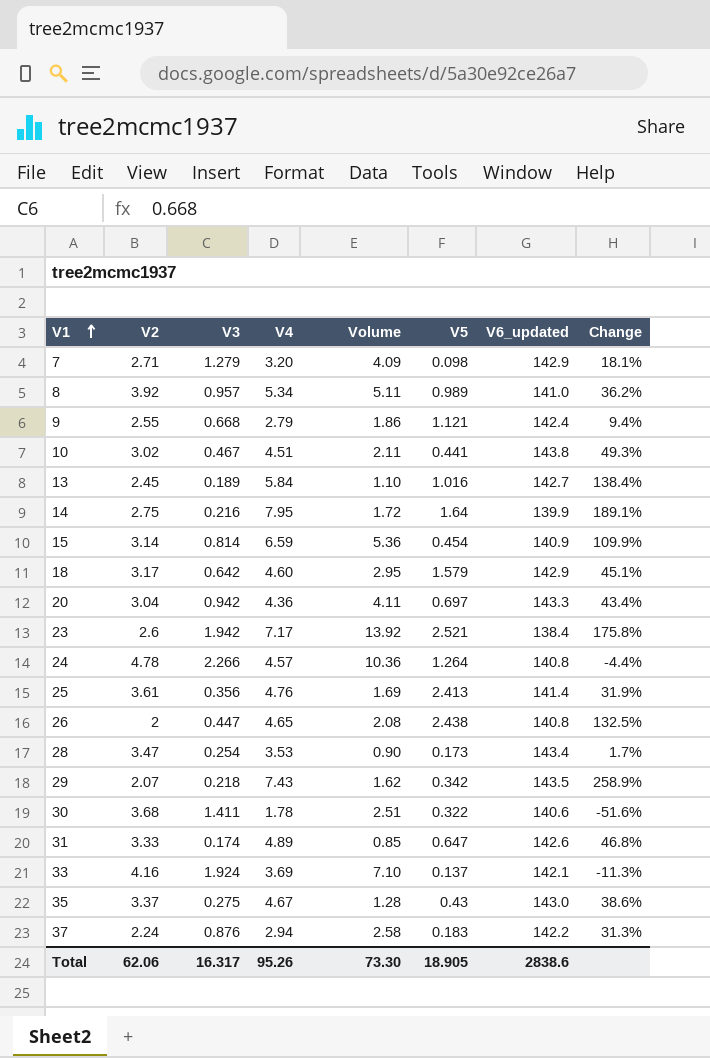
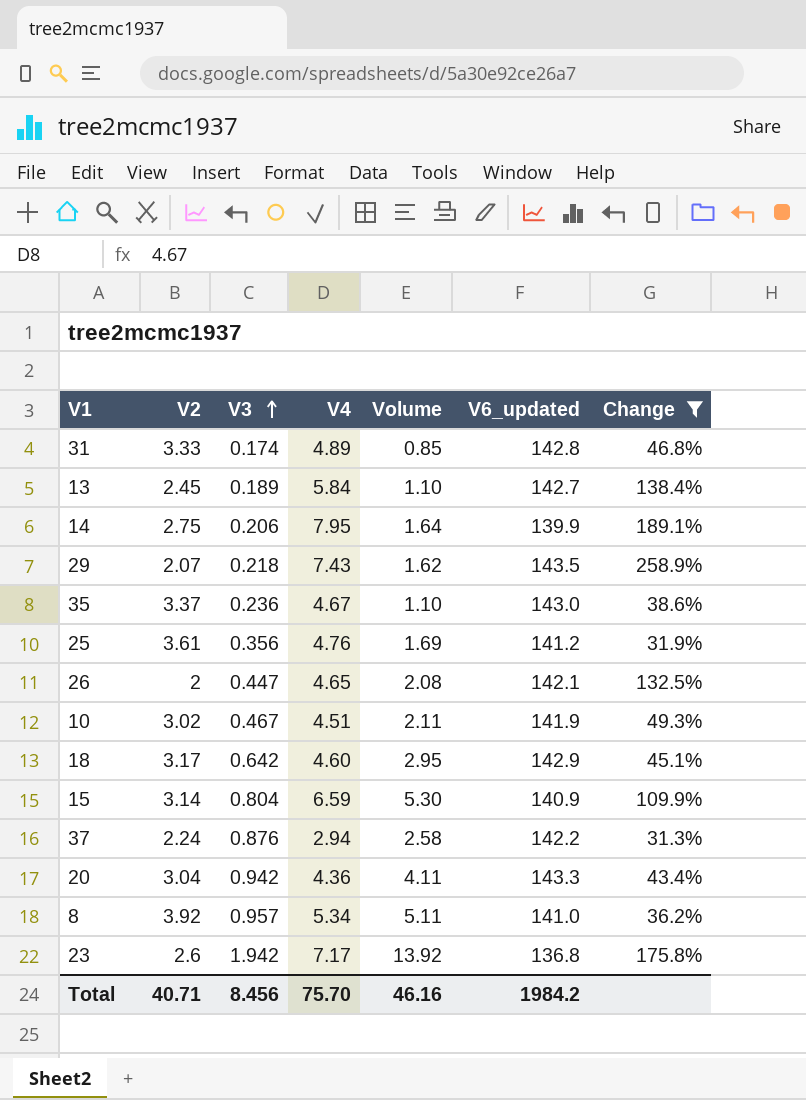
filter: none -> Change >= 31.3%
row order: V1 ascending -> V3 ascending
column V5 | position: 6 -> none
31 | V6_updated: 142.6 -> 142.8
14 | V3: 0.216 -> 0.206
14 | Volume: 1.72 -> 1.64
35 | V3: 0.275 -> 0.236
35 | Volume: 1.28 -> 1.10
25 | V6_updated: 141.4 -> 141.2
26 | V6_updated: 140.8 -> 142.1
10 | V6_updated: 143.8 -> 141.9
15 | V3: 0.814 -> 0.804
15 | Volume: 5.36 -> 5.30
23 | V6_updated: 138.4 -> 136.8
Total | V2: 62.06 -> 40.71
Total | V3: 16.317 -> 8.456
Total | V4: 95.26 -> 75.70
Total | Volume: 73.30 -> 46.16
Total | V6_updated: 2838.6 -> 1984.2

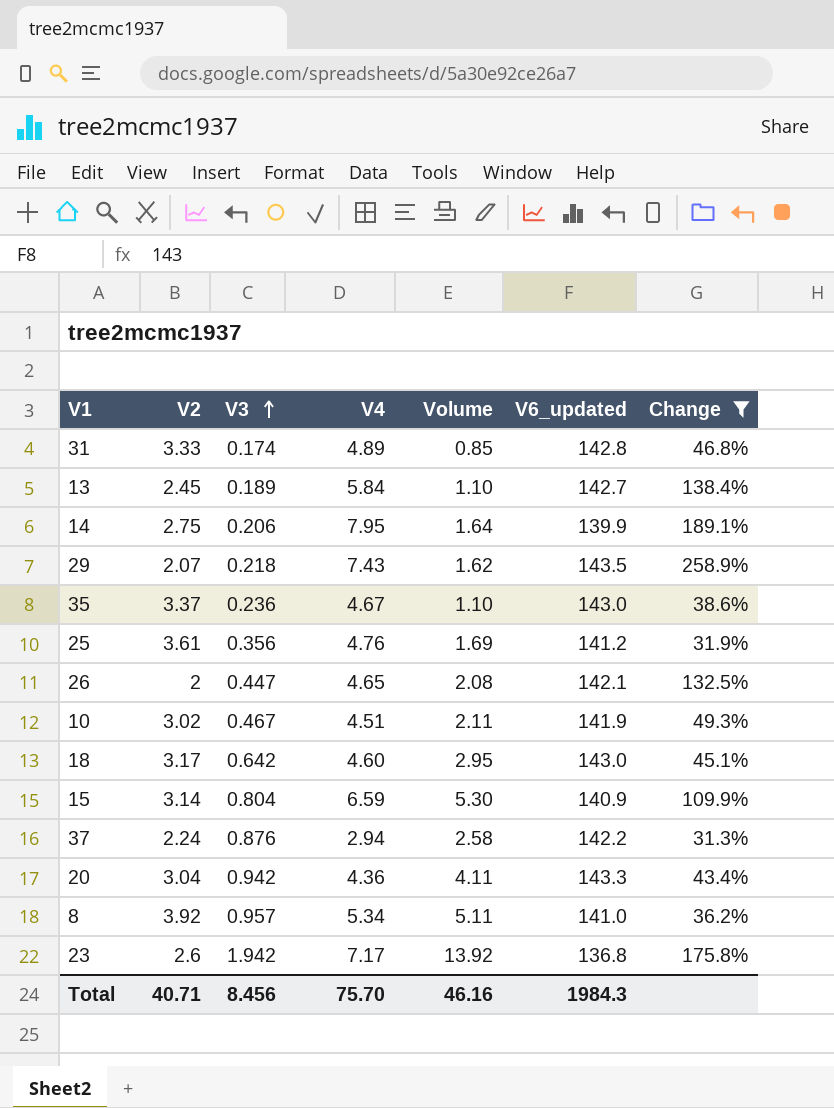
18 | V6_updated: 142.9 -> 143.0
Total | V6_updated: 1984.2 -> 1984.3

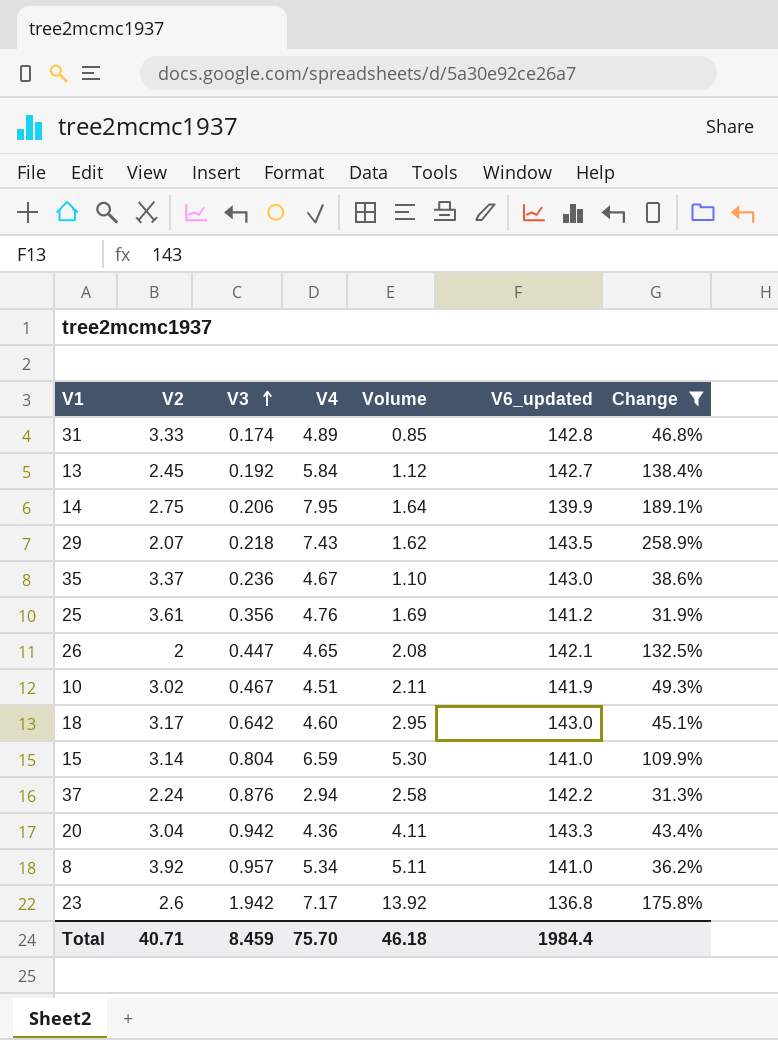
13 | V3: 0.189 -> 0.192
13 | Volume: 1.10 -> 1.12
15 | V6_updated: 140.9 -> 141.0
Total | V3: 8.456 -> 8.459
Total | Volume: 46.16 -> 46.18
Total | V6_updated: 1984.3 -> 1984.4

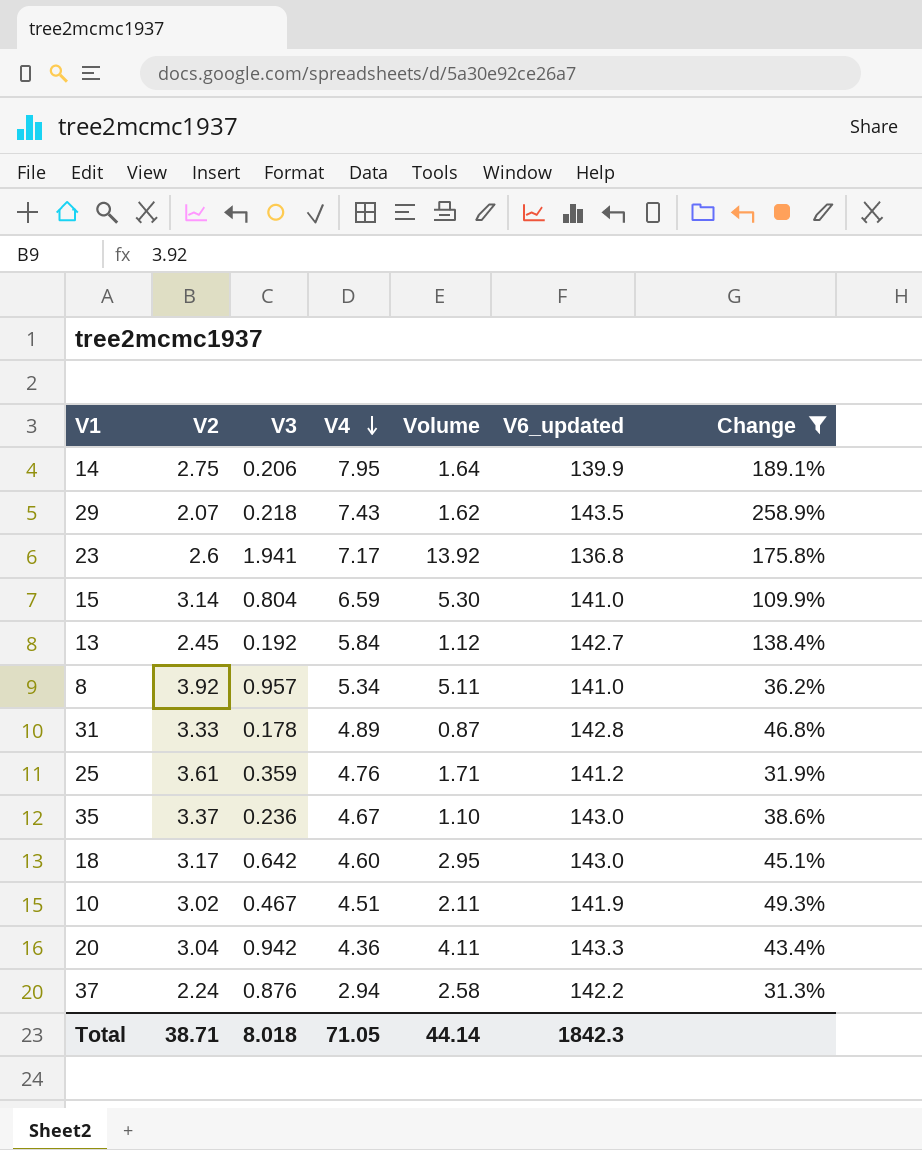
row order: V3 ascending -> V4 descending
row 26: 2 | 0.447 | 4.65 | 2.08 | 142.1 | 132.5% -> none
23 | V3: 1.942 -> 1.941
31 | V3: 0.174 -> 0.178
31 | Volume: 0.85 -> 0.87
25 | V3: 0.356 -> 0.359
25 | Volume: 1.69 -> 1.71
Total | V2: 40.71 -> 38.71
Total | V3: 8.459 -> 8.018
Total | V4: 75.70 -> 71.05
Total | Volume: 46.18 -> 44.14
Total | V6_updated: 1984.4 -> 1842.3

